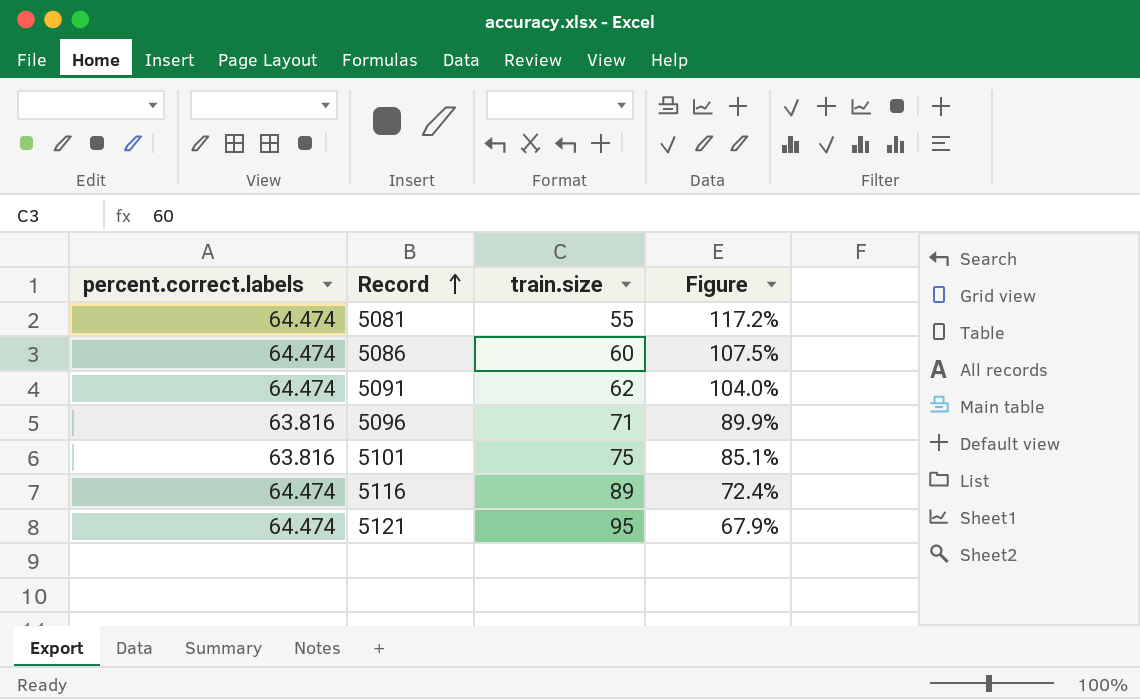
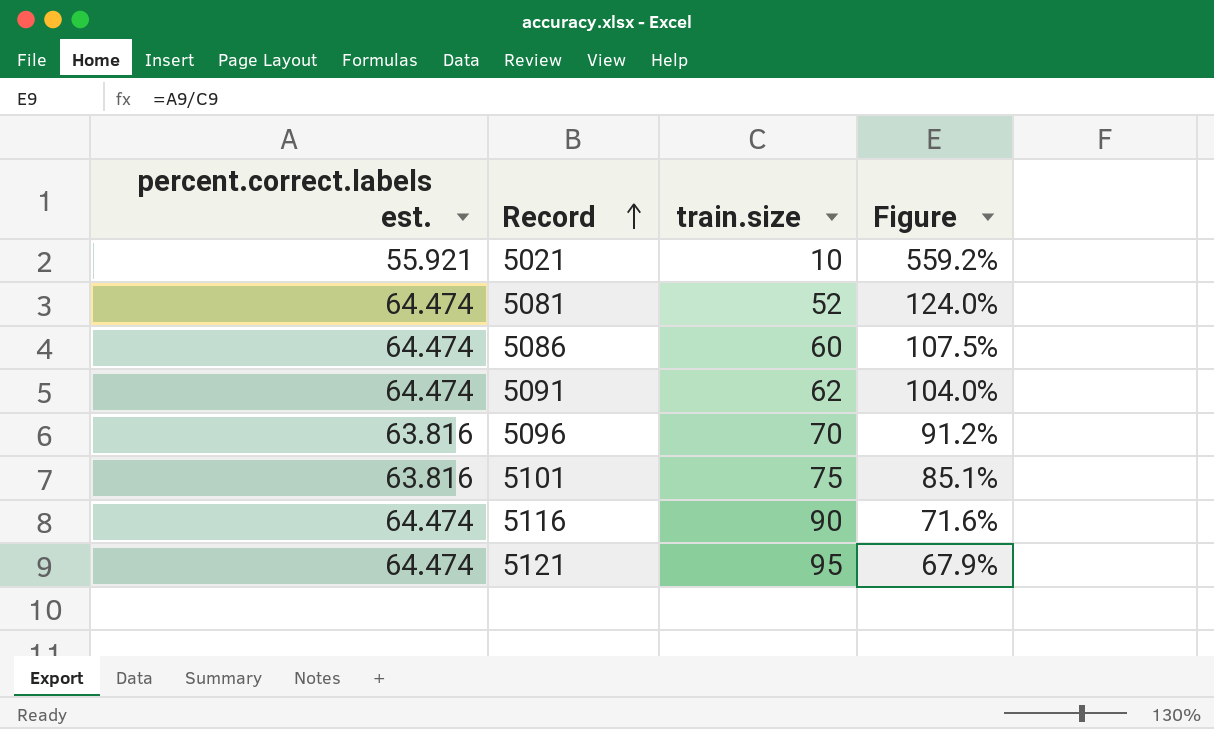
column name: percent.correct.labels -> percent.correct.labels est.
row 5021: none -> 55.921 | 10 | 559.2%
5081 | train.size: 55 -> 52
5081 | Figure: 117.2% -> 124.0%
5096 | train.size: 71 -> 70
5096 | Figure: 89.9% -> 91.2%
5116 | train.size: 89 -> 90
5116 | Figure: 72.4% -> 71.6%

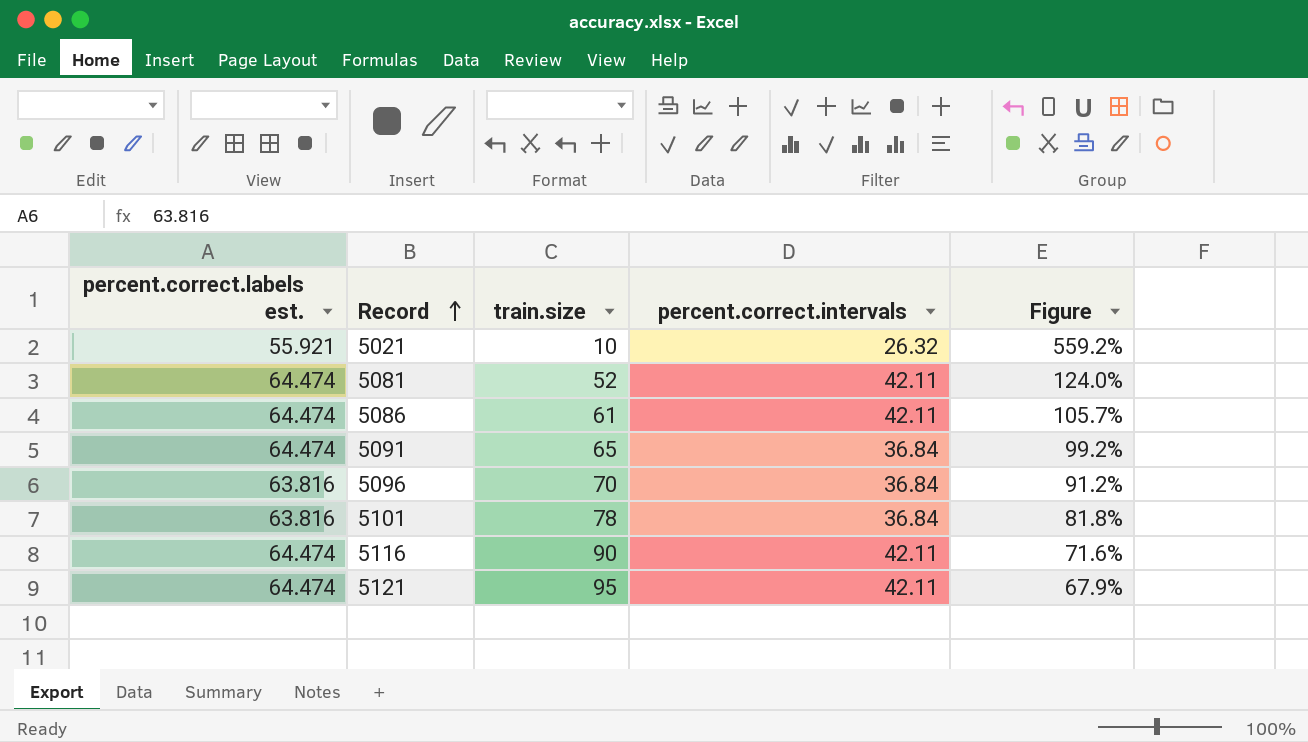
column percent.correct.intervals | position: none -> 4
5086 | train.size: 60 -> 61
5086 | Figure: 107.5% -> 105.7%
5091 | train.size: 62 -> 65
5091 | Figure: 104.0% -> 99.2%
5101 | train.size: 75 -> 78
5101 | Figure: 85.1% -> 81.8%

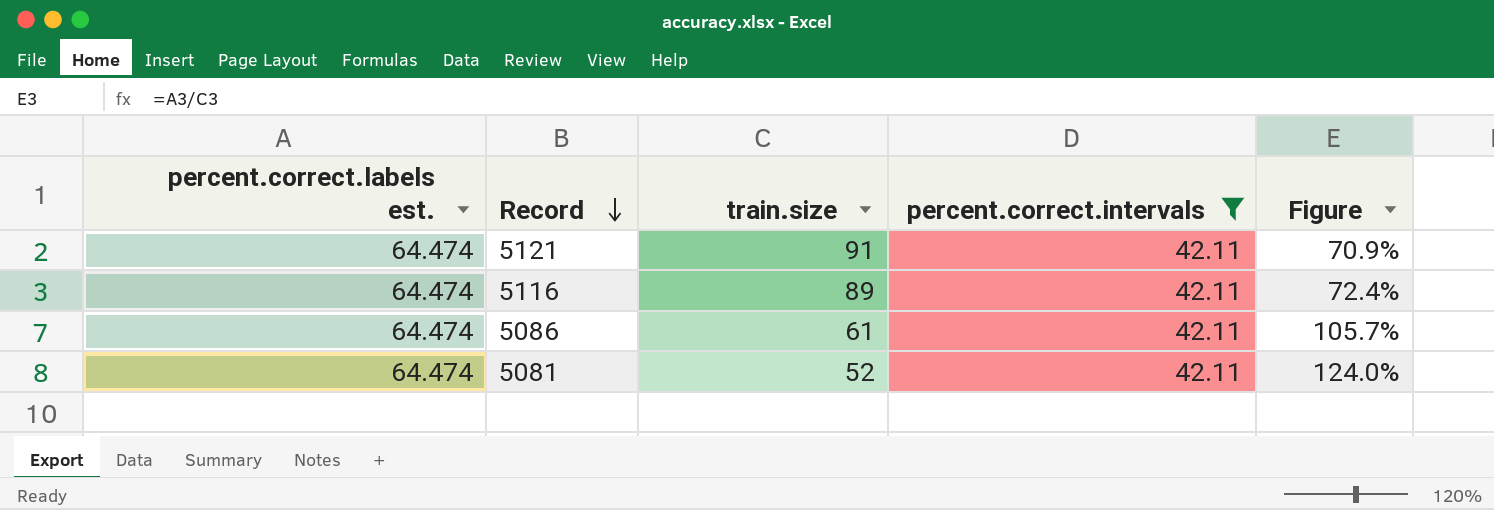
filter: none -> percent.correct.intervals = 42.11
row order: Record ascending -> Record descending
5121 | train.size: 95 -> 91
5121 | Figure: 67.9% -> 70.9%
5116 | train.size: 90 -> 89
5116 | Figure: 71.6% -> 72.4%

